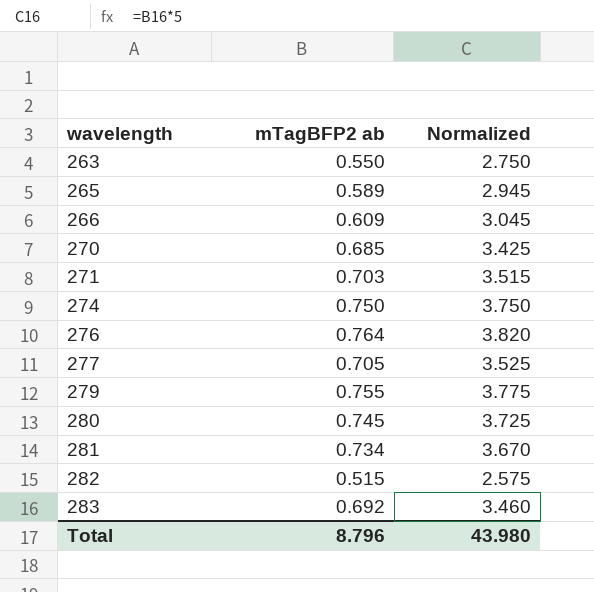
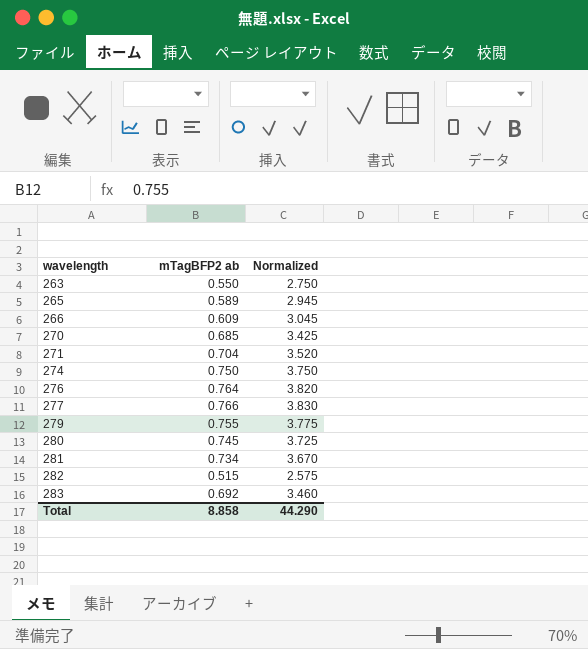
271 | mTagBFP2 ab: 0.703 -> 0.704
271 | Normalized: 3.515 -> 3.520
277 | mTagBFP2 ab: 0.705 -> 0.766
277 | Normalized: 3.525 -> 3.830
Total | mTagBFP2 ab: 8.796 -> 8.858
Total | Normalized: 43.980 -> 44.290

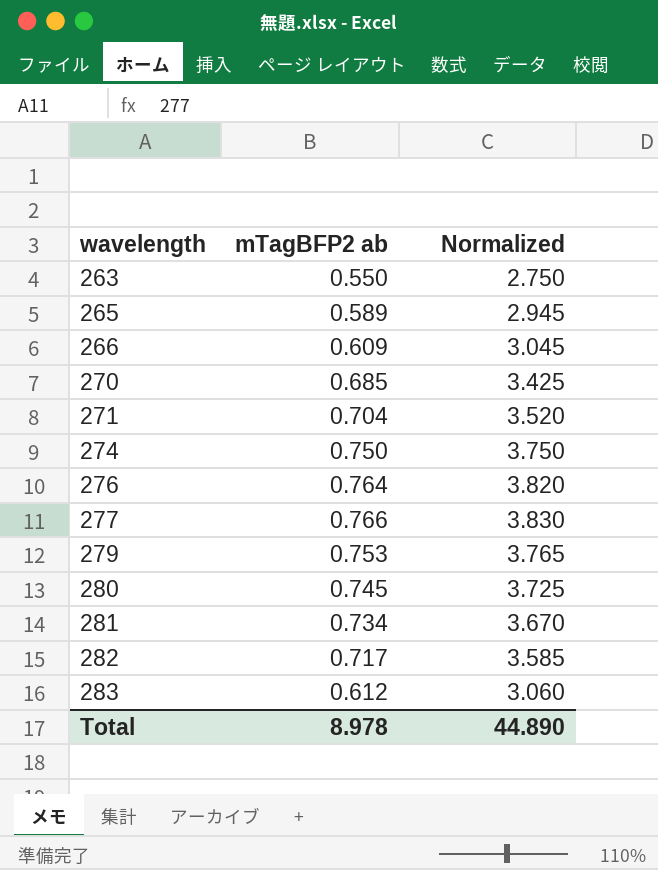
279 | mTagBFP2 ab: 0.755 -> 0.753
279 | Normalized: 3.775 -> 3.765
282 | mTagBFP2 ab: 0.515 -> 0.717
282 | Normalized: 2.575 -> 3.585
283 | mTagBFP2 ab: 0.692 -> 0.612
283 | Normalized: 3.460 -> 3.060
Total | mTagBFP2 ab: 8.858 -> 8.978
Total | Normalized: 44.290 -> 44.890

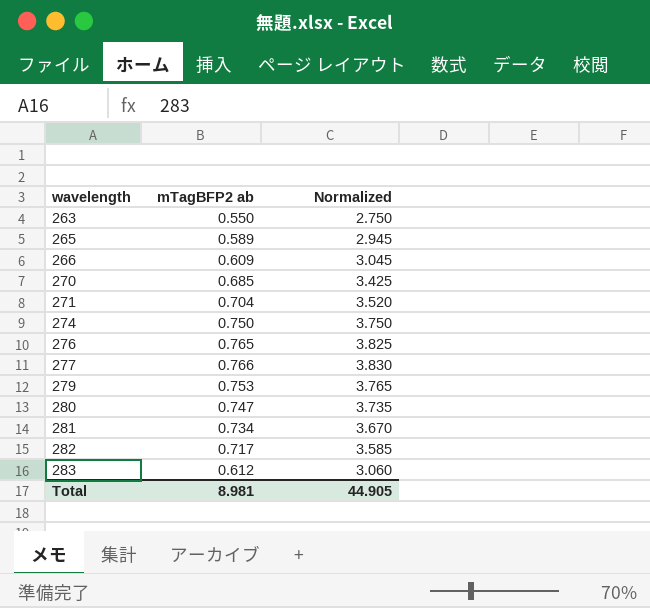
276 | mTagBFP2 ab: 0.764 -> 0.765
276 | Normalized: 3.820 -> 3.825
280 | mTagBFP2 ab: 0.745 -> 0.747
280 | Normalized: 3.725 -> 3.735
Total | mTagBFP2 ab: 8.978 -> 8.981
Total | Normalized: 44.890 -> 44.905

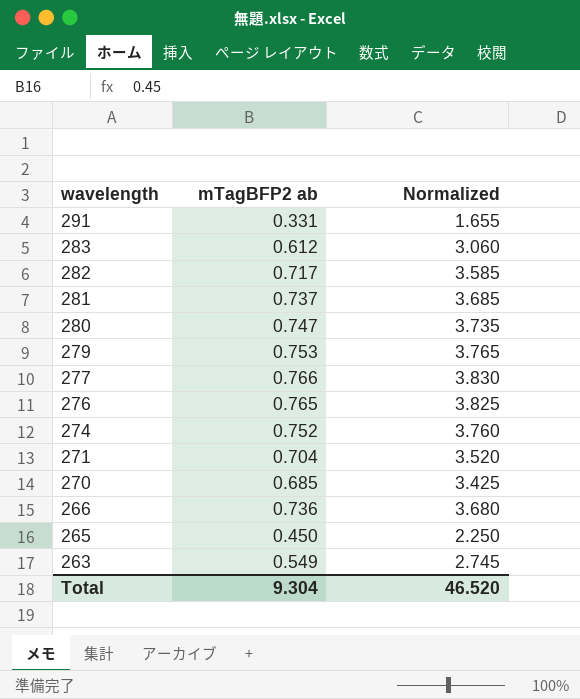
row order: wavelength ascending -> wavelength descending
row 291: none -> 0.331 | 1.655
281 | mTagBFP2 ab: 0.734 -> 0.737
281 | Normalized: 3.670 -> 3.685
274 | mTagBFP2 ab: 0.750 -> 0.752
274 | Normalized: 3.750 -> 3.760
266 | mTagBFP2 ab: 0.609 -> 0.736
266 | Normalized: 3.045 -> 3.680
265 | mTagBFP2 ab: 0.589 -> 0.450
265 | Normalized: 2.945 -> 2.250
263 | mTagBFP2 ab: 0.550 -> 0.549
263 | Normalized: 2.750 -> 2.745
Total | mTagBFP2 ab: 8.981 -> 9.304
Total | Normalized: 44.905 -> 46.520

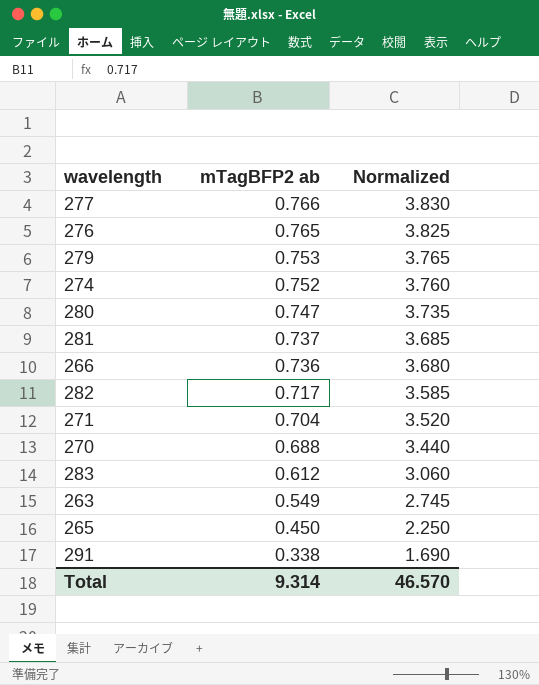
row order: wavelength descending -> mTagBFP2 ab descending
270 | mTagBFP2 ab: 0.685 -> 0.688
270 | Normalized: 3.425 -> 3.440
291 | mTagBFP2 ab: 0.331 -> 0.338
291 | Normalized: 1.655 -> 1.690
Total | mTagBFP2 ab: 9.304 -> 9.314
Total | Normalized: 46.520 -> 46.570

